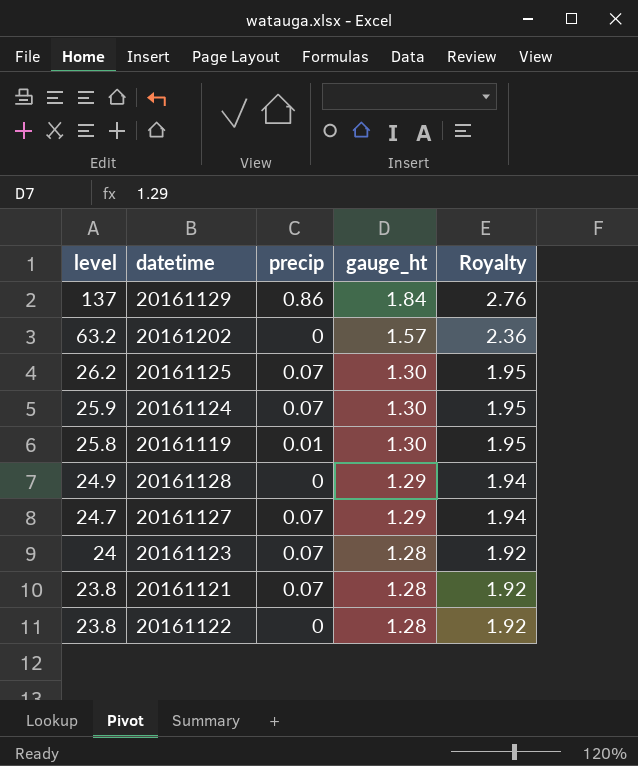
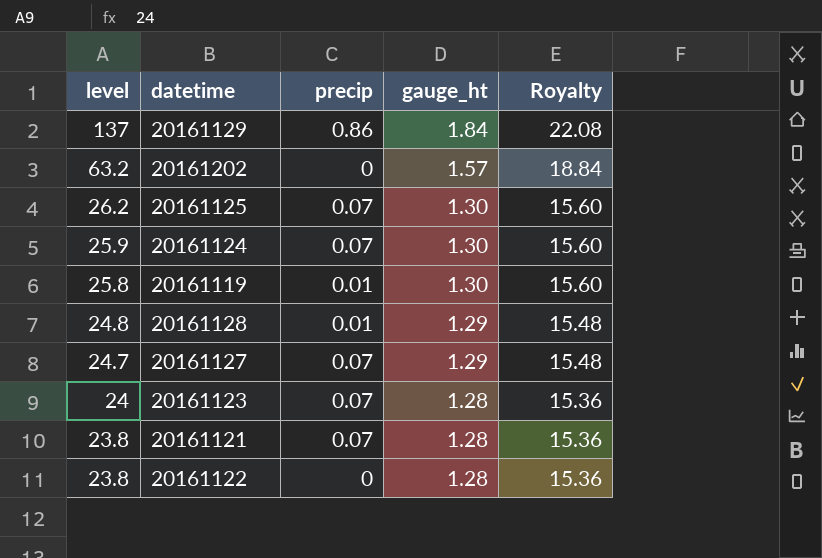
column Royalty | formula: [gauge_ht] * 1.5 -> [gauge_ht] * 12
20161128 | level: 24.9 -> 24.8
20161128 | precip: 0 -> 0.01

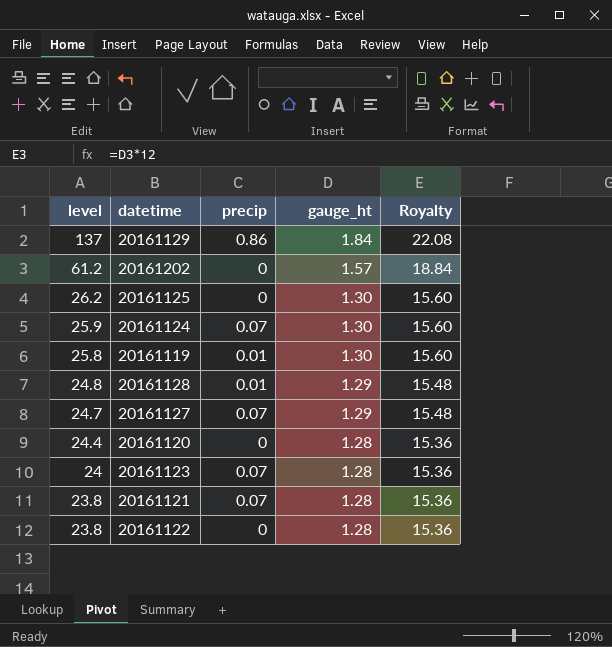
20161202 | level: 63.2 -> 61.2
20161125 | precip: 0.07 -> 0
row 20161120: none -> 24.4 | 0 | 1.28 | 15.36

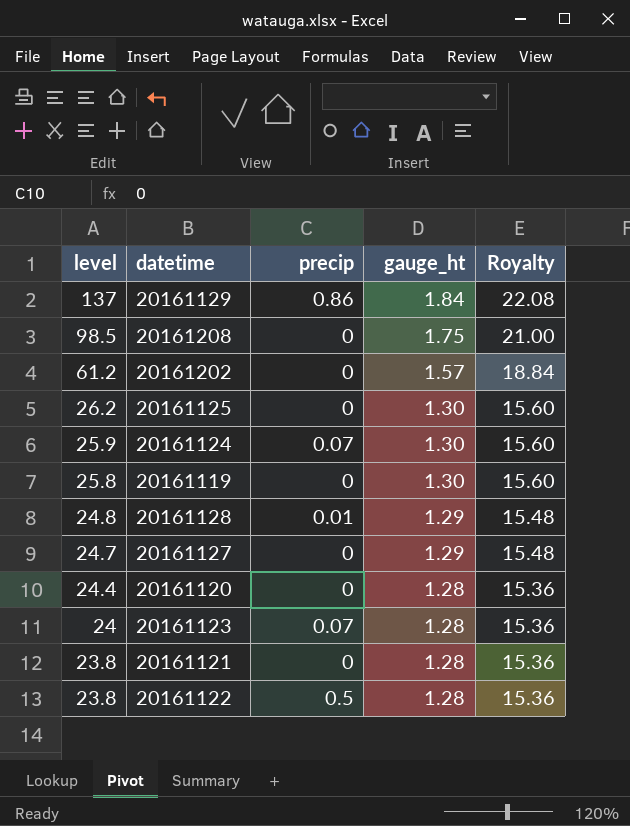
row 20161208: none -> 98.5 | 0 | 1.75 | 21.00
20161119 | precip: 0.01 -> 0
20161127 | precip: 0.07 -> 0
20161121 | precip: 0.07 -> 0
20161122 | precip: 0 -> 0.5

